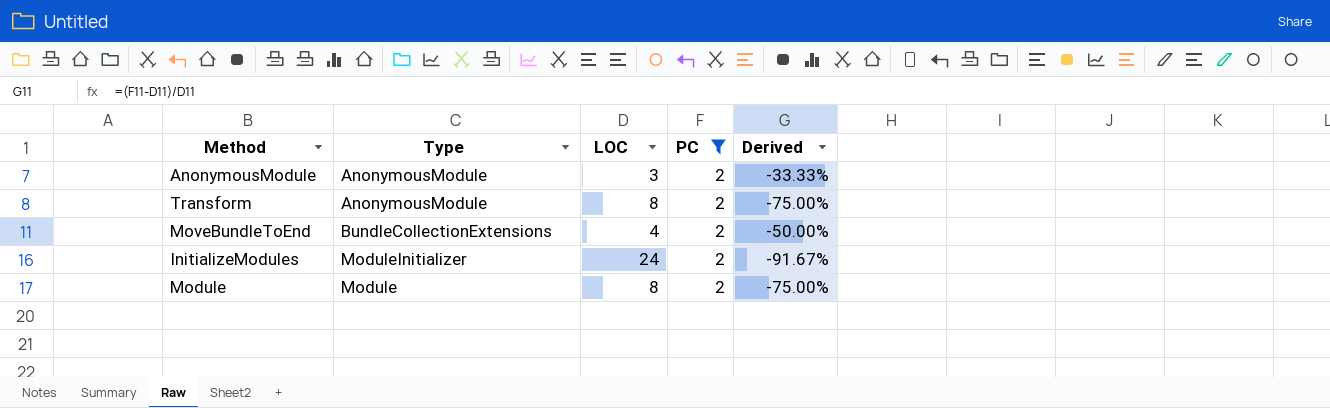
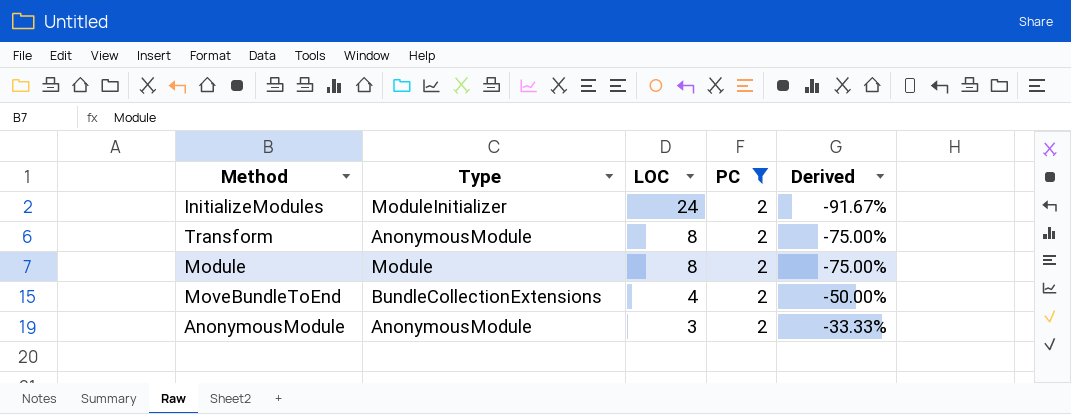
row order: none -> LOC descending

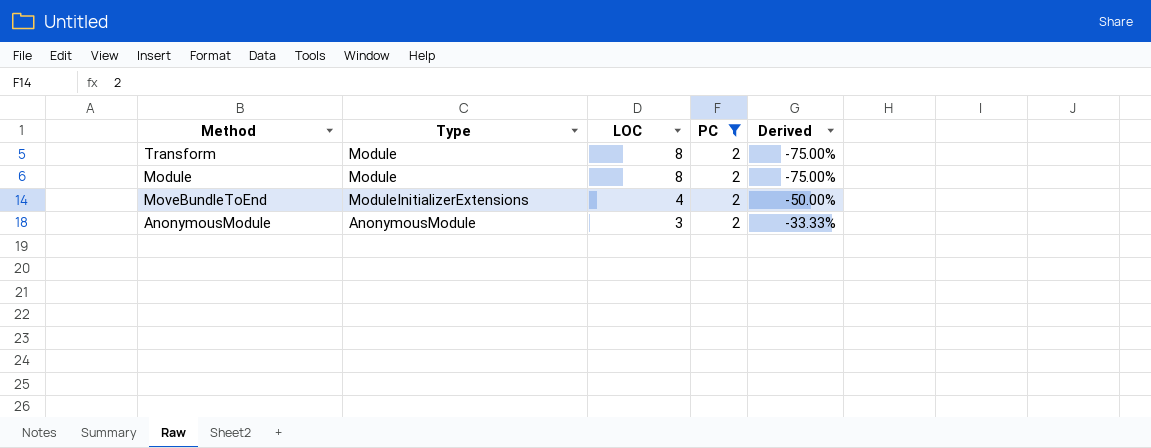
row InitializeModules: ModuleInitializer | 24 | 2 | -91.67% -> none
Transform | Type: AnonymousModule -> Module
MoveBundleToEnd | Type: BundleCollectionExtensions -> ModuleInitializerExtensions

